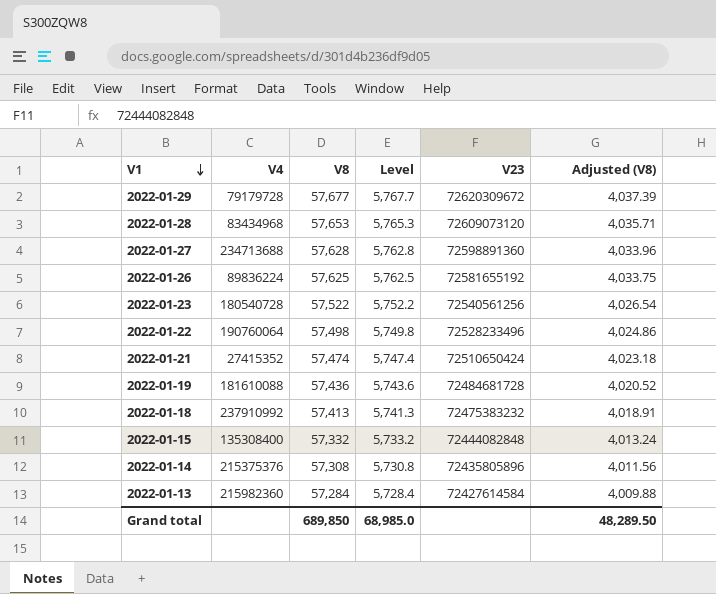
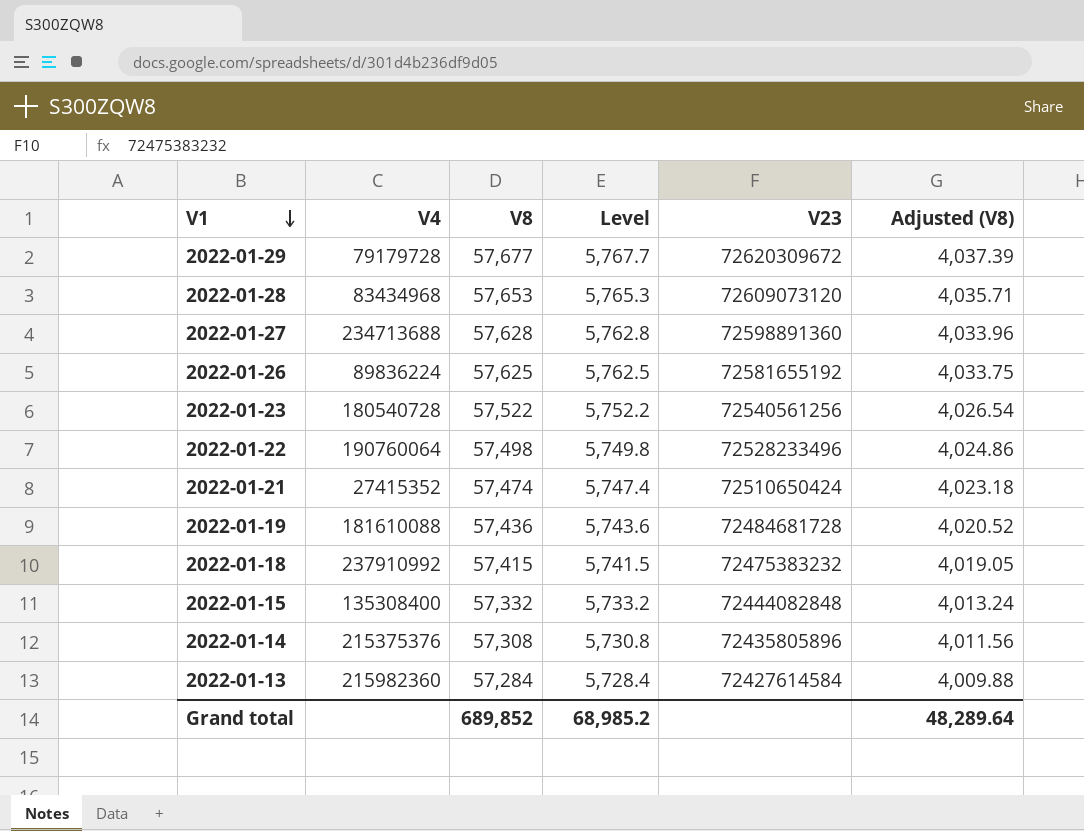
2022-01-18 | V8: 57,413 -> 57,415
2022-01-18 | Level: 5,741.3 -> 5,741.5
2022-01-18 | Adjusted (V8): 4,018.91 -> 4,019.05
Grand total | V8: 689,850 -> 689,852
Grand total | Level: 68,985.0 -> 68,985.2
Grand total | Adjusted (V8): 48,289.50 -> 48,289.64

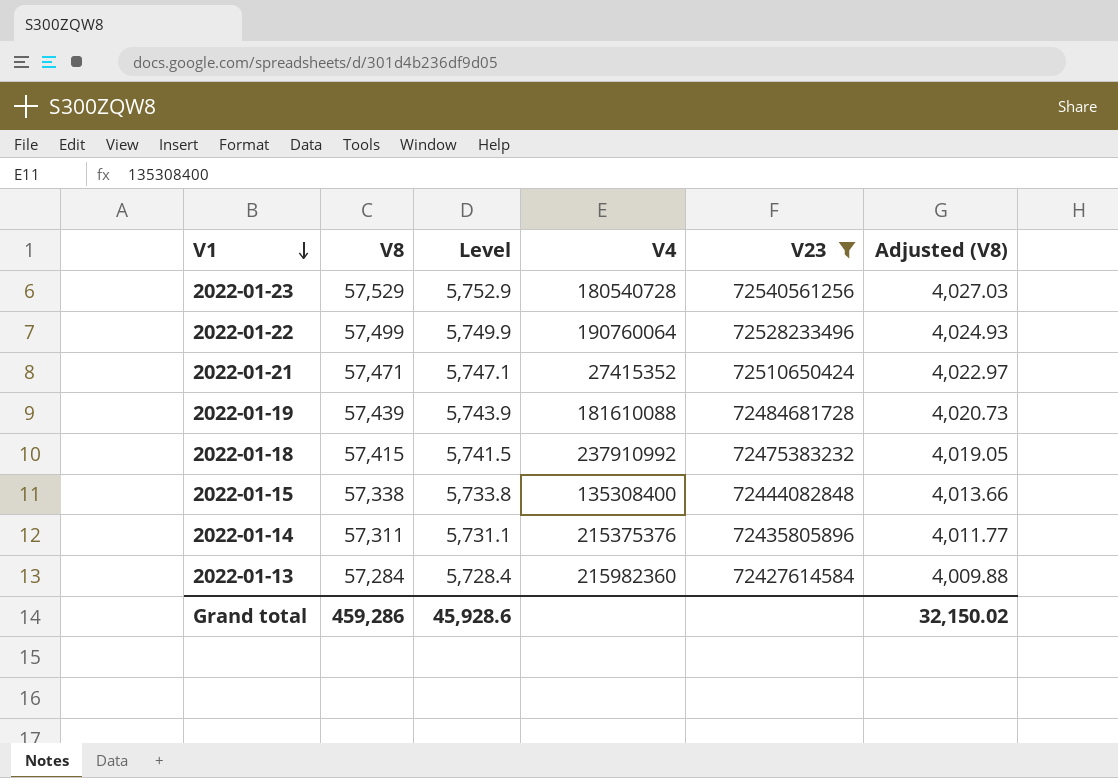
filter: none -> V23 <= 72540561256
column V4 | position: 2 -> 4
2022-01-23 | V8: 57,522 -> 57,529
2022-01-23 | Level: 5,752.2 -> 5,752.9
2022-01-23 | Adjusted (V8): 4,026.54 -> 4,027.03
2022-01-22 | V8: 57,498 -> 57,499
2022-01-22 | Level: 5,749.8 -> 5,749.9
2022-01-22 | Adjusted (V8): 4,024.86 -> 4,024.93
2022-01-21 | V8: 57,474 -> 57,471
2022-01-21 | Level: 5,747.4 -> 5,747.1
2022-01-21 | Adjusted (V8): 4,023.18 -> 4,022.97
2022-01-19 | V8: 57,436 -> 57,439
2022-01-19 | Level: 5,743.6 -> 5,743.9
2022-01-19 | Adjusted (V8): 4,020.52 -> 4,020.73
2022-01-15 | V8: 57,332 -> 57,338
2022-01-15 | Level: 5,733.2 -> 5,733.8
2022-01-15 | Adjusted (V8): 4,013.24 -> 4,013.66
2022-01-14 | V8: 57,308 -> 57,311
2022-01-14 | Level: 5,730.8 -> 5,731.1
2022-01-14 | Adjusted (V8): 4,011.56 -> 4,011.77
Grand total | V8: 689,852 -> 459,286
Grand total | Level: 68,985.2 -> 45,928.6
Grand total | Adjusted (V8): 48,289.64 -> 32,150.02

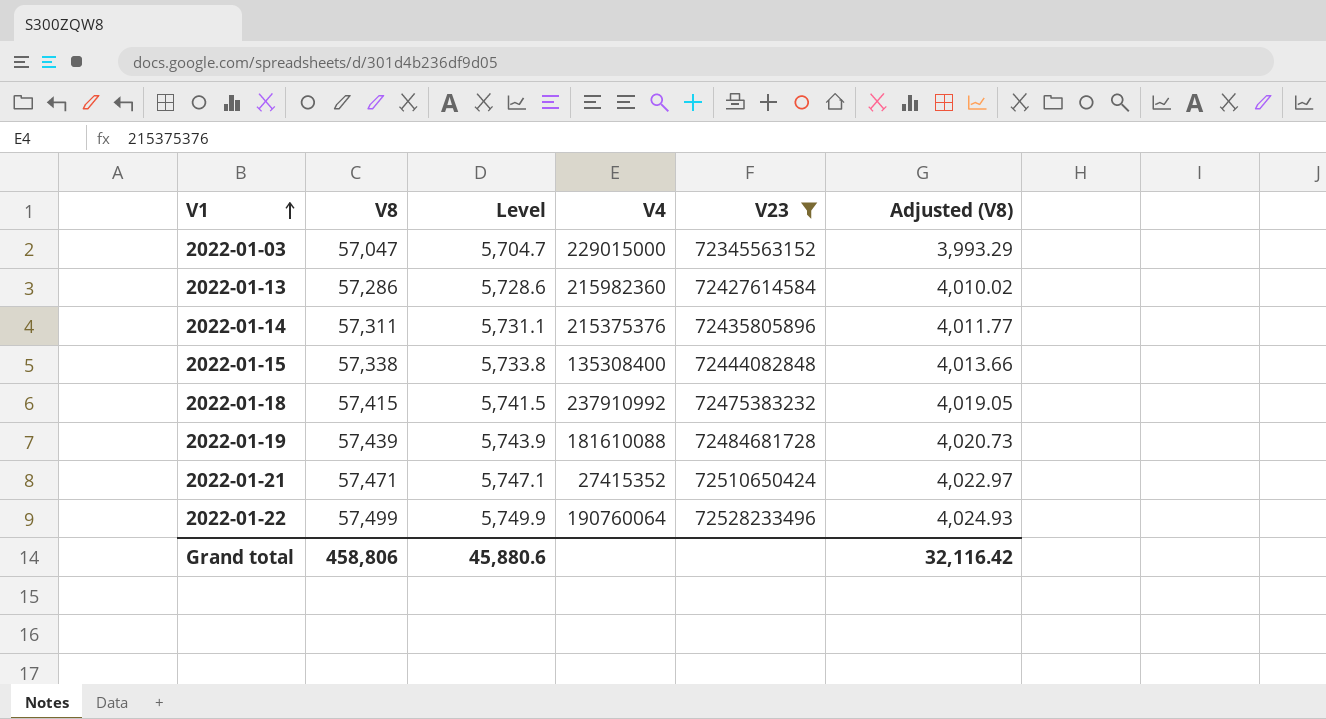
row order: V1 descending -> V1 ascending
row 2022-01-23: 57,529 | 5,752.9 | 180540728 | 72540561256 | 4,027.03 -> none
row 2022-01-03: none -> 57,047 | 5,704.7 | 229015000 | 72345563152 | 3,993.29
2022-01-13 | V8: 57,284 -> 57,286
2022-01-13 | Level: 5,728.4 -> 5,728.6
2022-01-13 | Adjusted (V8): 4,009.88 -> 4,010.02
Grand total | V8: 459,286 -> 458,806
Grand total | Level: 45,928.6 -> 45,880.6
Grand total | Adjusted (V8): 32,150.02 -> 32,116.42

